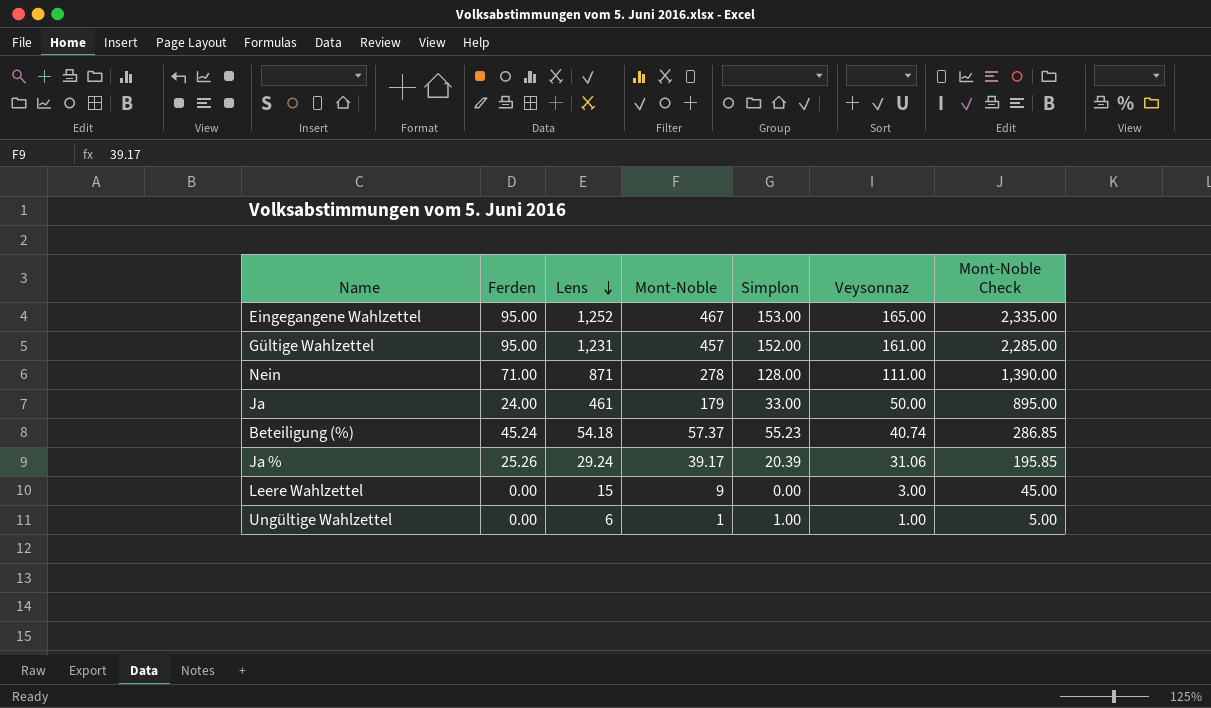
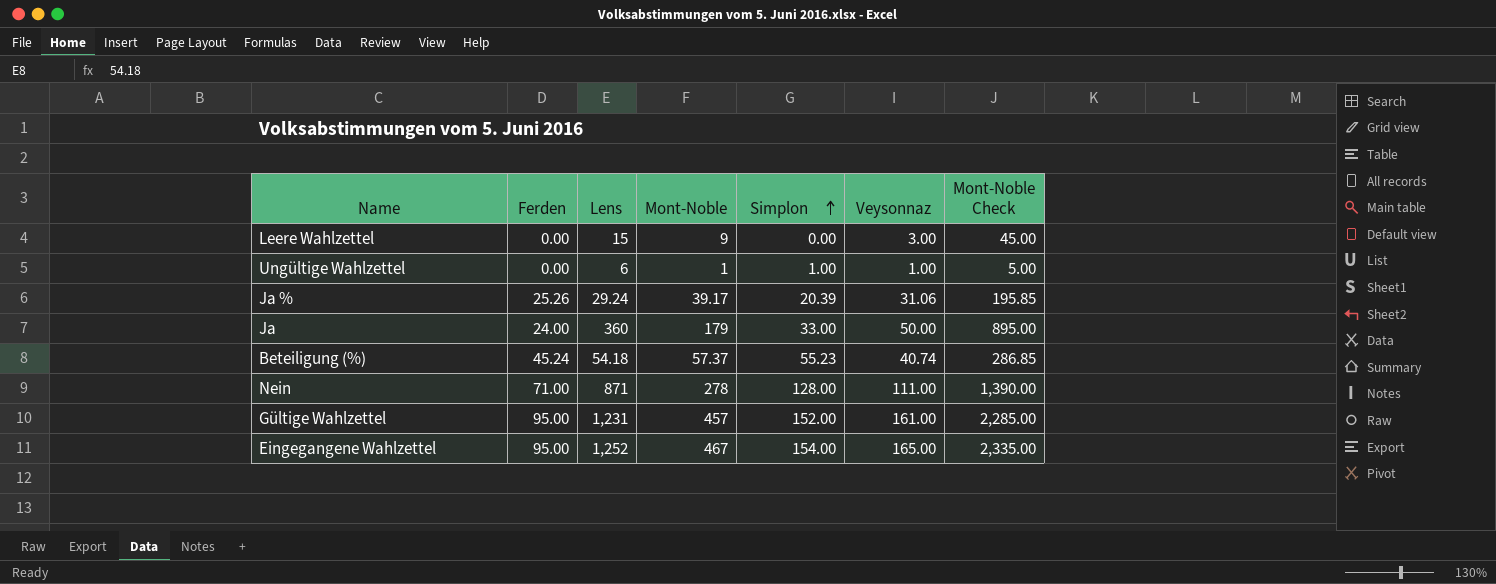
row order: Lens descending -> Simplon ascending
Ja | Lens: 461 -> 360
Eingegangene Wahlzettel | Simplon: 153.00 -> 154.00

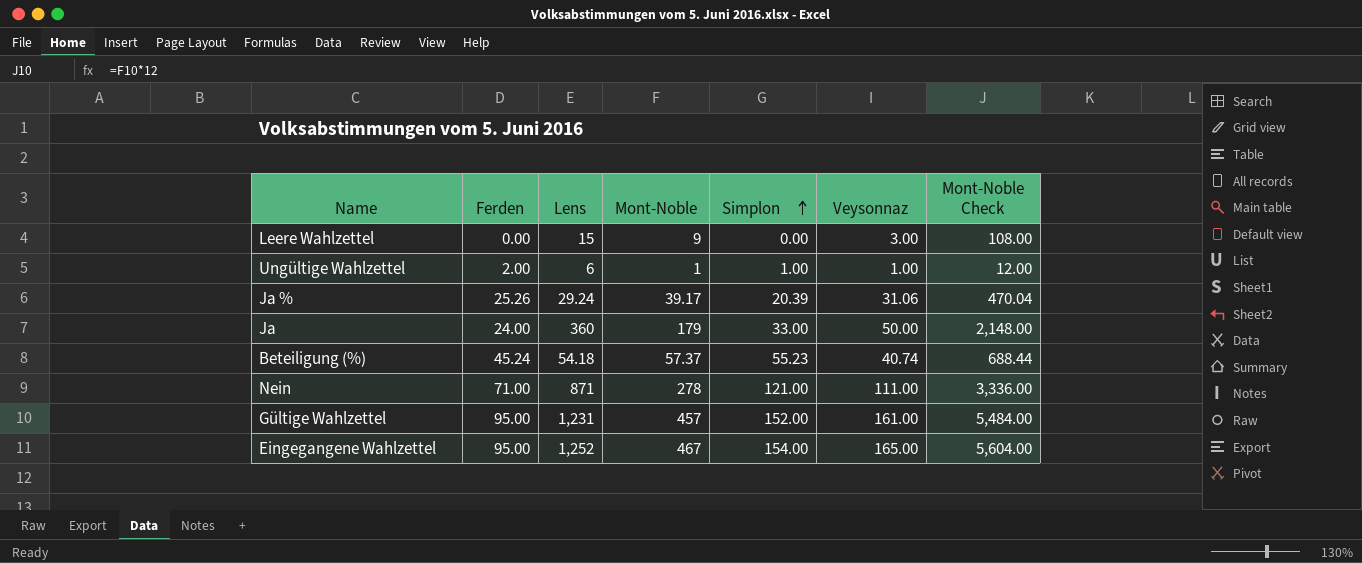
column Mont-Noble Check | formula: [Mont-Noble] * 5 -> [Mont-Noble] * 12
Ungültige Wahlzettel | Ferden: 0.00 -> 2.00
Nein | Simplon: 128.00 -> 121.00

